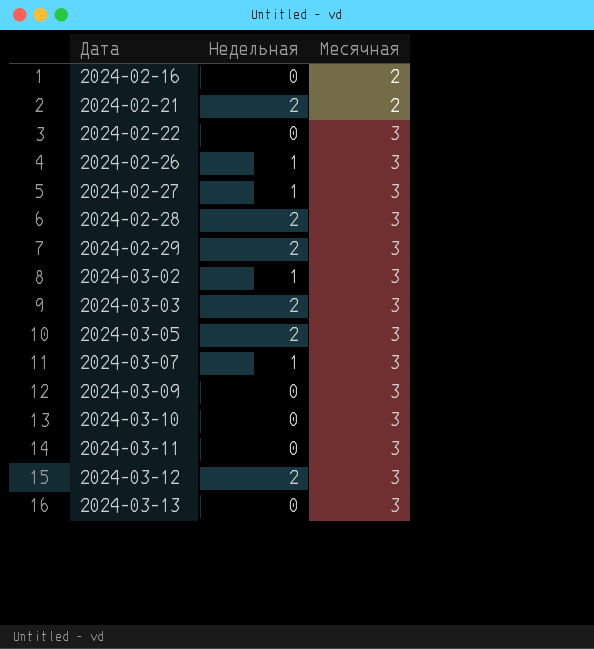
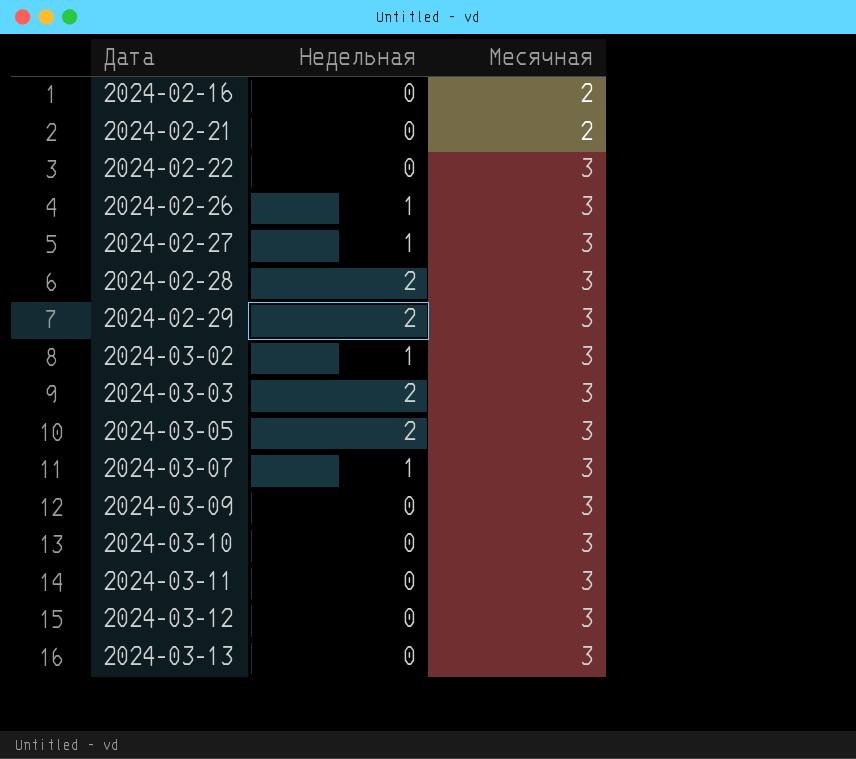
2024-02-21 | Недельная: 2 -> 0
2024-03-12 | Недельная: 2 -> 0

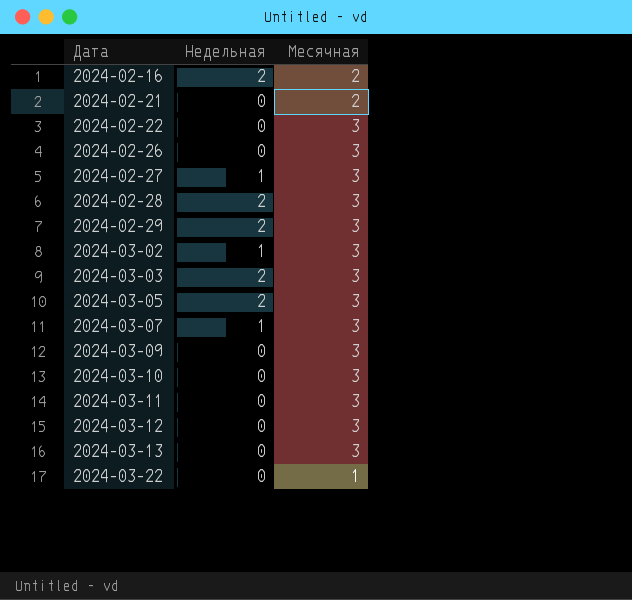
2024-02-16 | Недельная: 0 -> 2
2024-02-26 | Недельная: 1 -> 0
row 2024-03-22: none -> 0 | 1

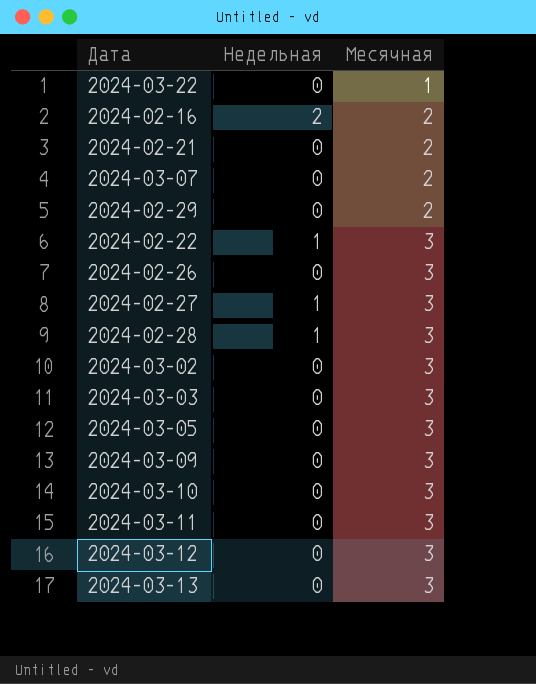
row order: Дата ascending -> Месячная ascending
2024-03-07 | Недельная: 1 -> 0
2024-03-07 | Месячная: 3 -> 2
2024-02-29 | Недельная: 2 -> 0
2024-02-29 | Месячная: 3 -> 2
2024-02-22 | Недельная: 0 -> 1
2024-02-28 | Недельная: 2 -> 1
2024-03-02 | Недельная: 1 -> 0
2024-03-03 | Недельная: 2 -> 0
2024-03-05 | Недельная: 2 -> 0

